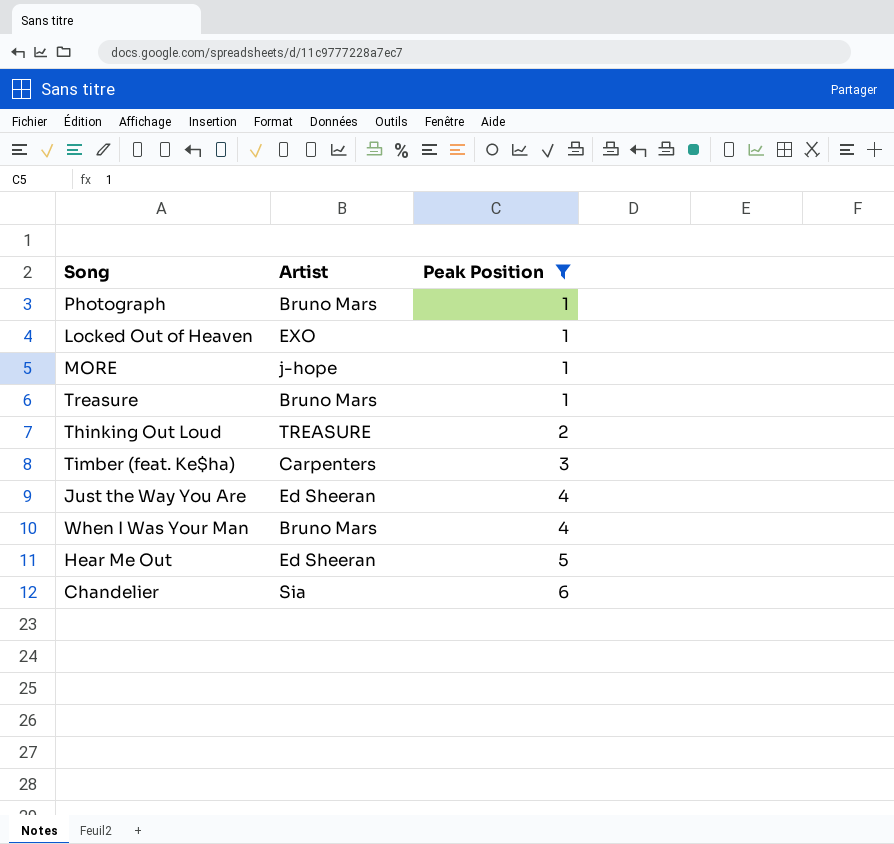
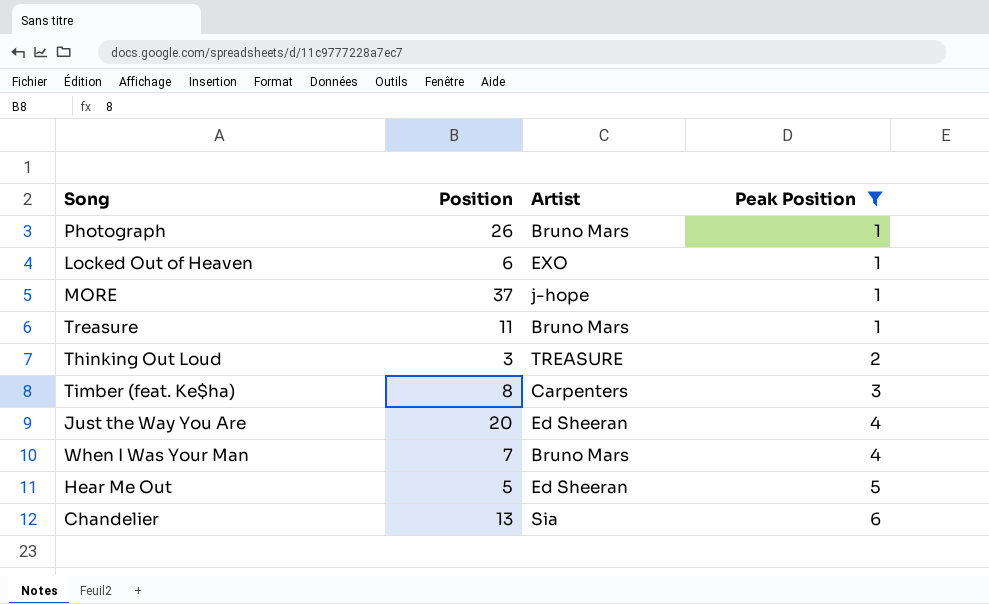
column Position | position: none -> 2

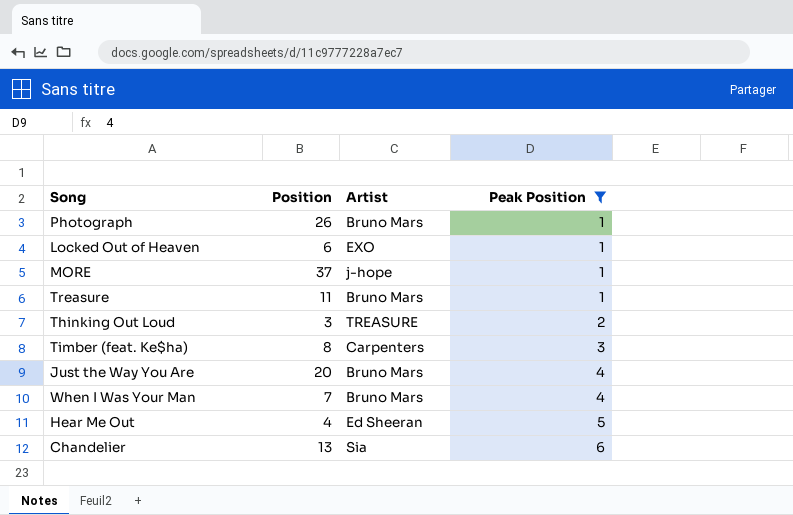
Just the Way You Are | Artist: Ed Sheeran -> Bruno Mars
Hear Me Out | Position: 5 -> 4

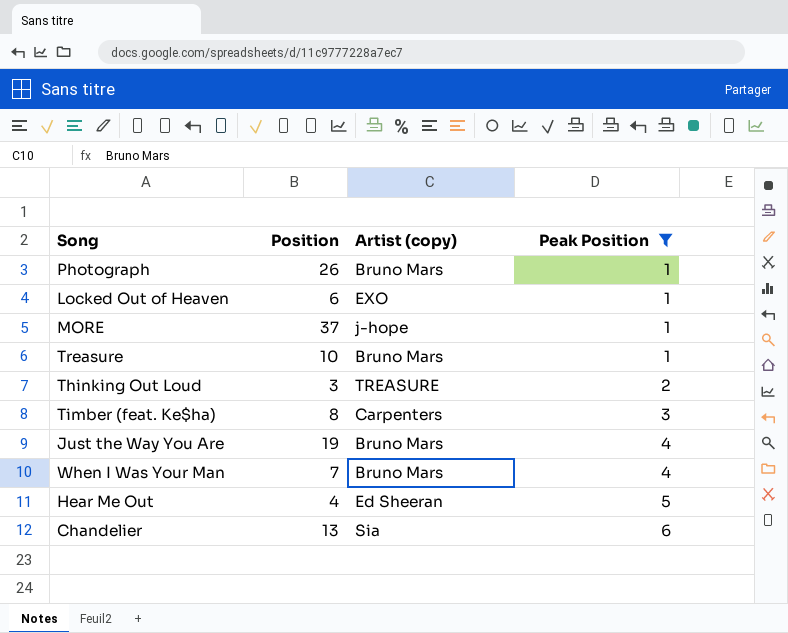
column name: Artist -> Artist (copy)
Treasure | Position: 11 -> 10
Just the Way You Are | Position: 20 -> 19

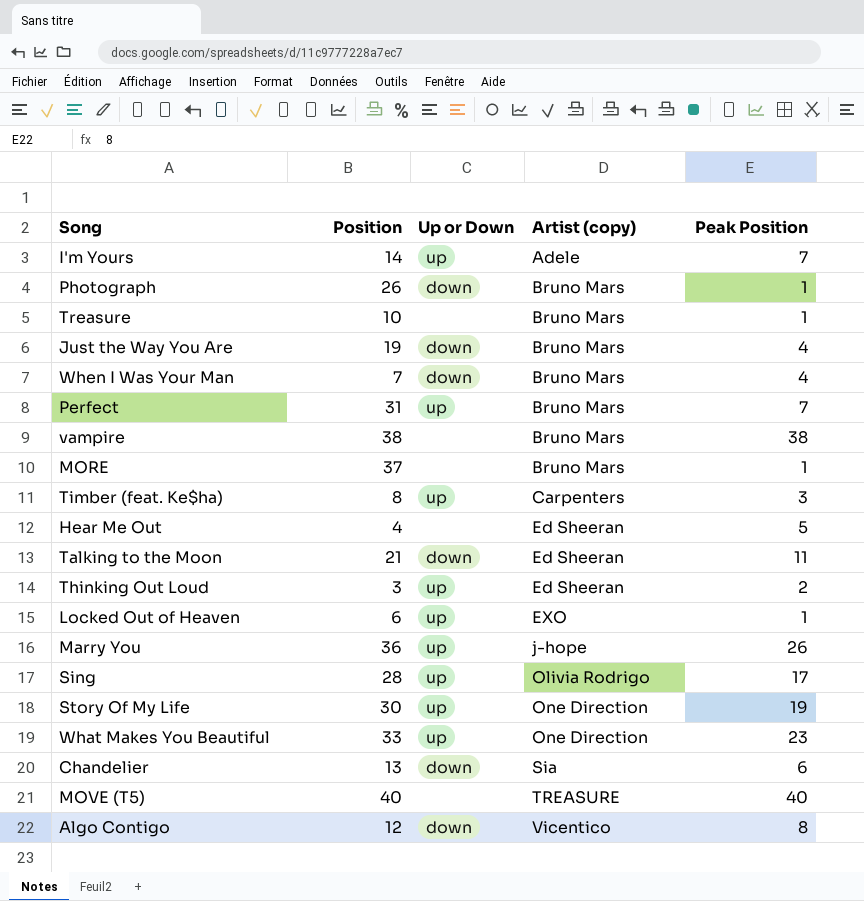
filter: Peak Position <= 6 -> none
row order: Peak Position ascending -> Artist (copy) ascending
column Up or Down | position: none -> 3
MORE | Artist (copy): j-hope -> Bruno Mars
Thinking Out Loud | Artist (copy): TREASURE -> Ed Sheeran

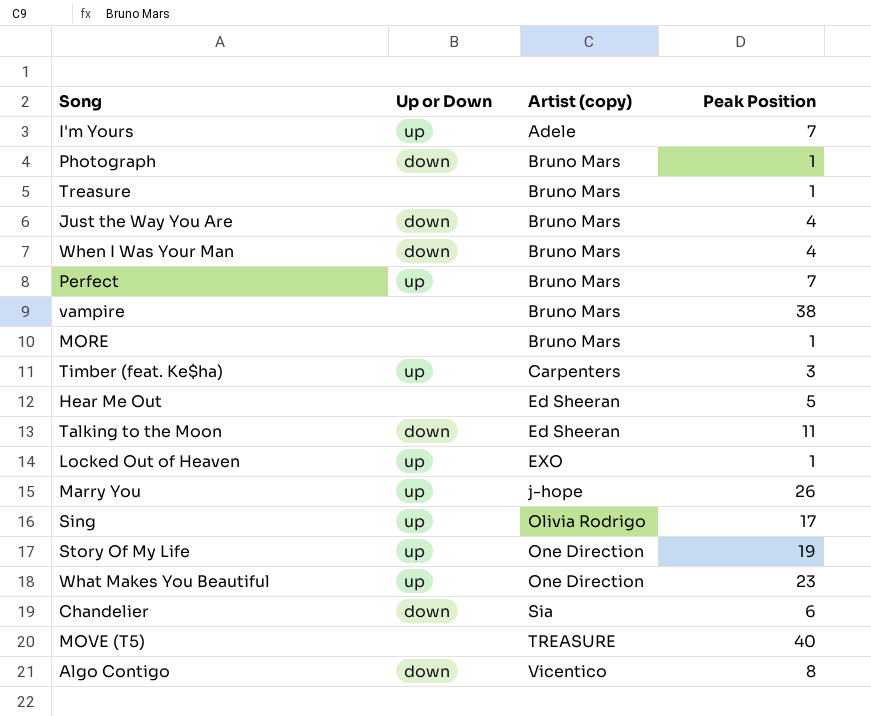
column Position | position: 2 -> none
row Thinking Out Loud: 3 | up | Ed Sheeran | 2 -> none

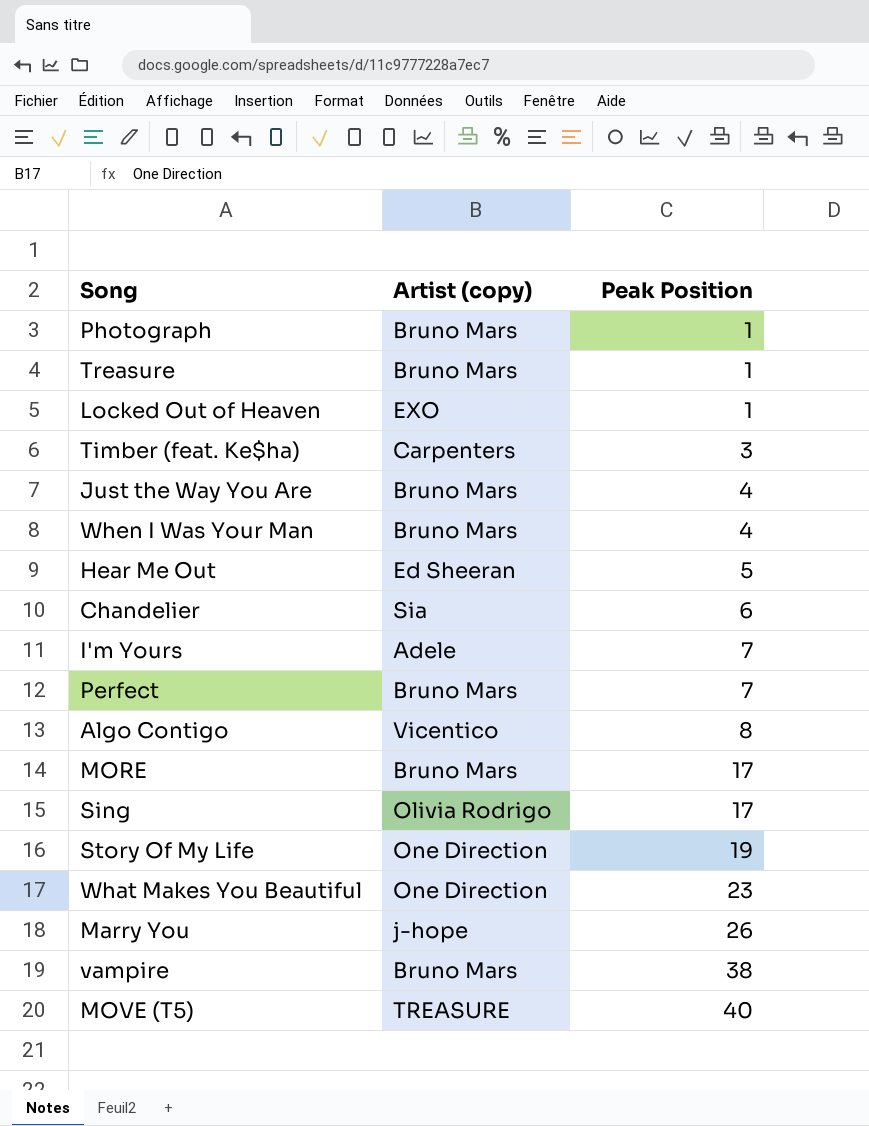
row order: Artist (copy) ascending -> Peak Position ascending
column Up or Down | position: 2 -> none
row Talking to the Moon: down | Ed Sheeran | 11 -> none
MORE | Peak Position: 1 -> 17

